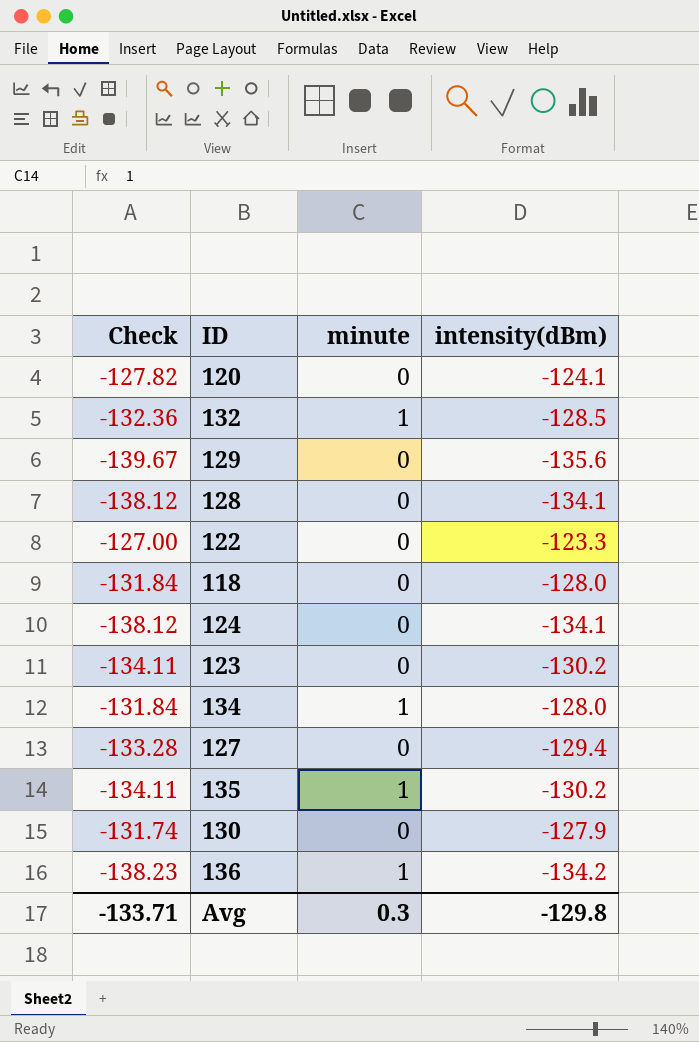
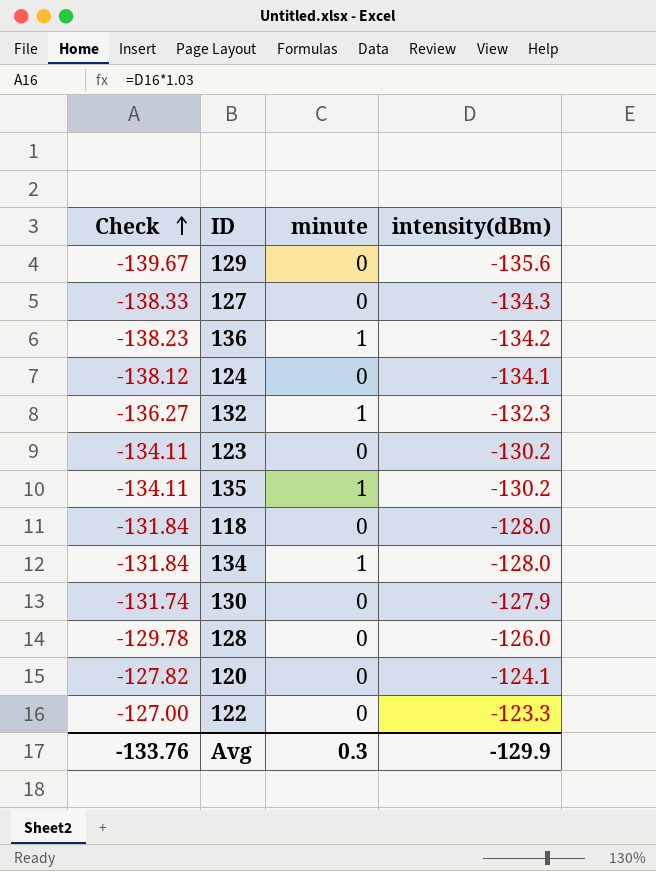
row order: none -> Check ascending
127 | Check: -133.28 -> -138.33
127 | intensity(dBm): -129.4 -> -134.3
132 | Check: -132.36 -> -136.27
132 | intensity(dBm): -128.5 -> -132.3
128 | Check: -138.12 -> -129.78
128 | intensity(dBm): -134.1 -> -126.0
Avg | Check: -133.71 -> -133.76
Avg | intensity(dBm): -129.8 -> -129.9

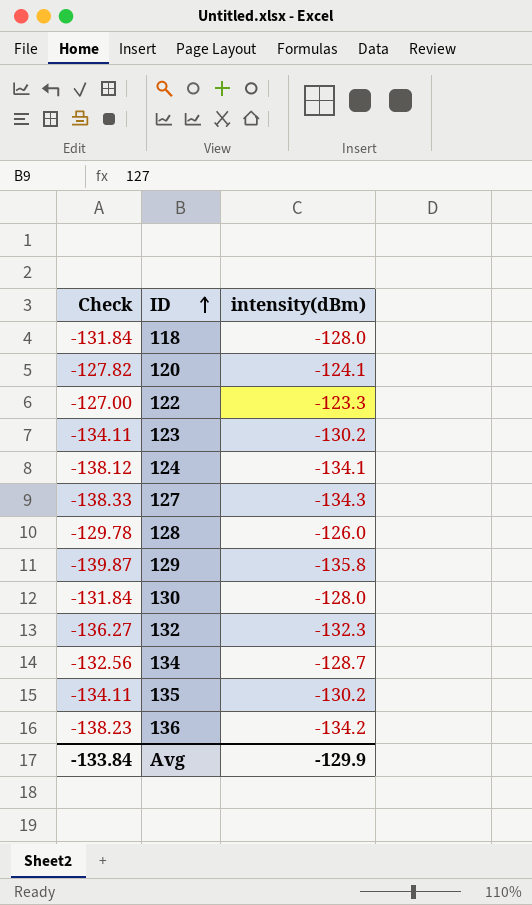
row order: Check ascending -> ID ascending
column minute | position: 3 -> none
129 | Check: -139.67 -> -139.87
129 | intensity(dBm): -135.6 -> -135.8
130 | Check: -131.74 -> -131.84
130 | intensity(dBm): -127.9 -> -128.0
134 | Check: -131.84 -> -132.56
134 | intensity(dBm): -128.0 -> -128.7
Avg | Check: -133.76 -> -133.84

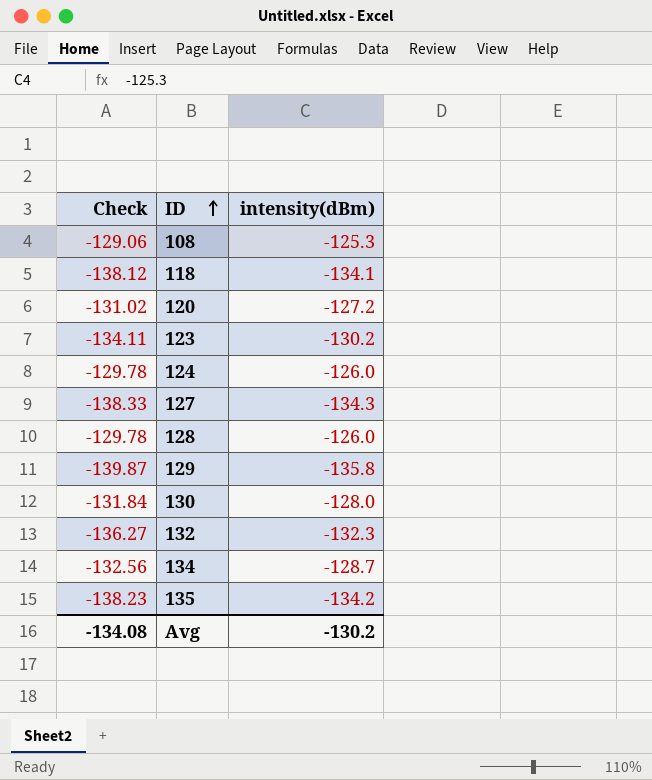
row 122: -127.00 | -123.3 -> none
row 136: -138.23 | -134.2 -> none
row 108: none -> -129.06 | -125.3
118 | Check: -131.84 -> -138.12
118 | intensity(dBm): -128.0 -> -134.1
120 | Check: -127.82 -> -131.02
120 | intensity(dBm): -124.1 -> -127.2
124 | Check: -138.12 -> -129.78
124 | intensity(dBm): -134.1 -> -126.0
135 | Check: -134.11 -> -138.23
135 | intensity(dBm): -130.2 -> -134.2
Avg | Check: -133.84 -> -134.08
Avg | intensity(dBm): -129.9 -> -130.2

